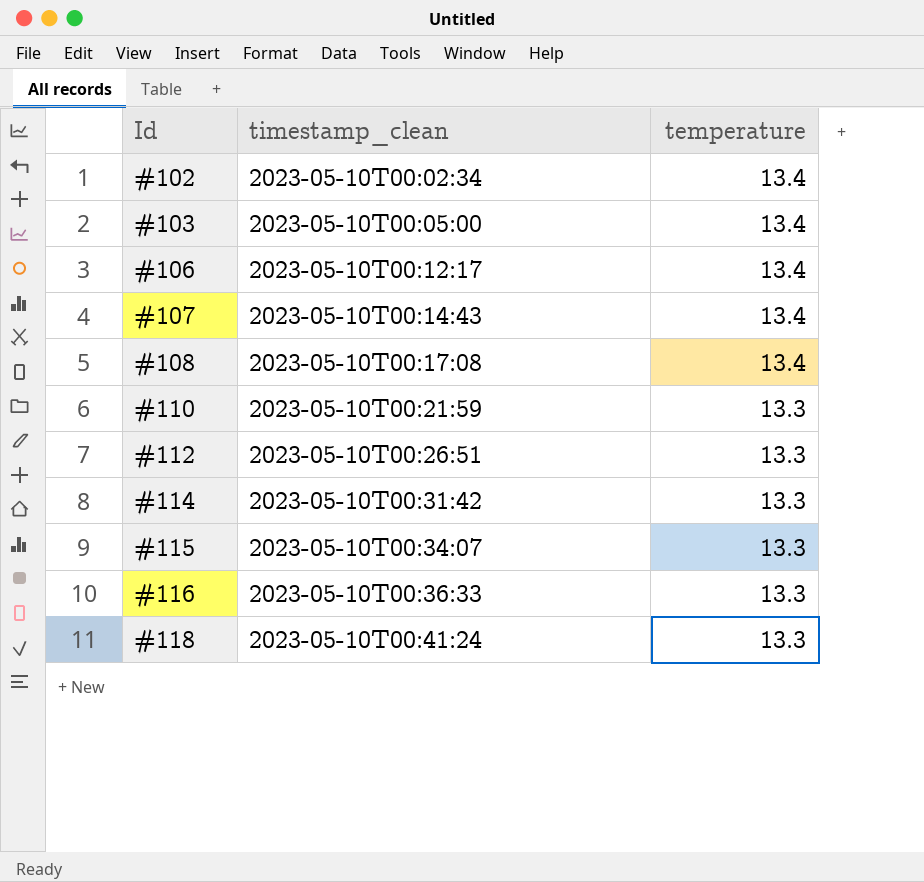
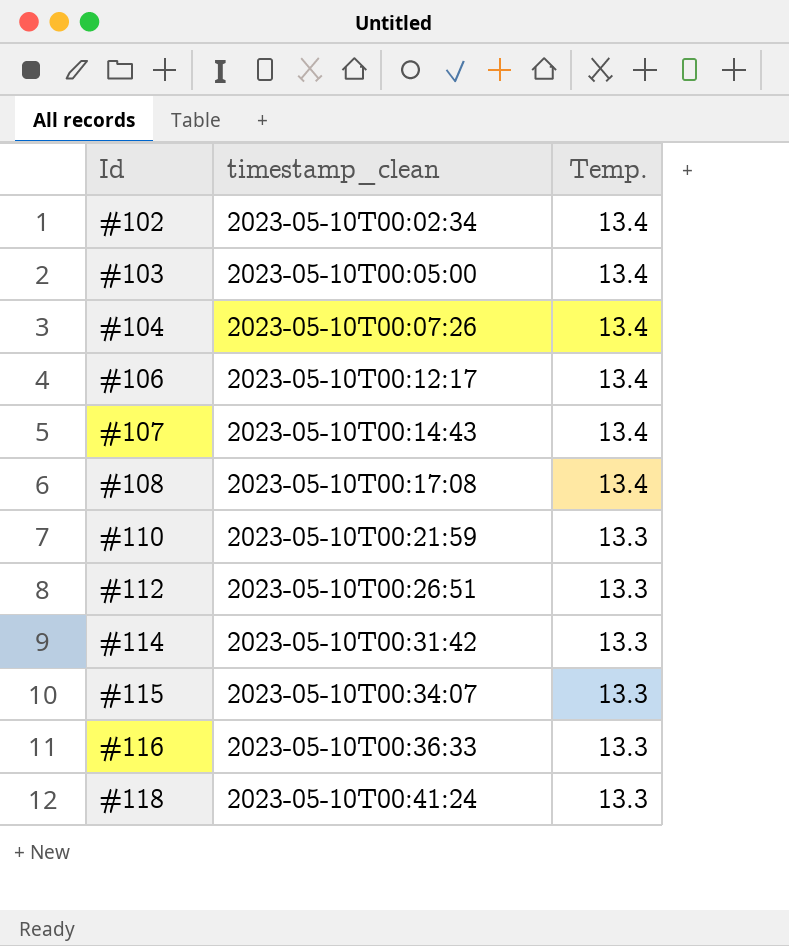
column name: temperature -> Temp.
row #104: none -> 2023-05-10T00:07:26 | 13.4

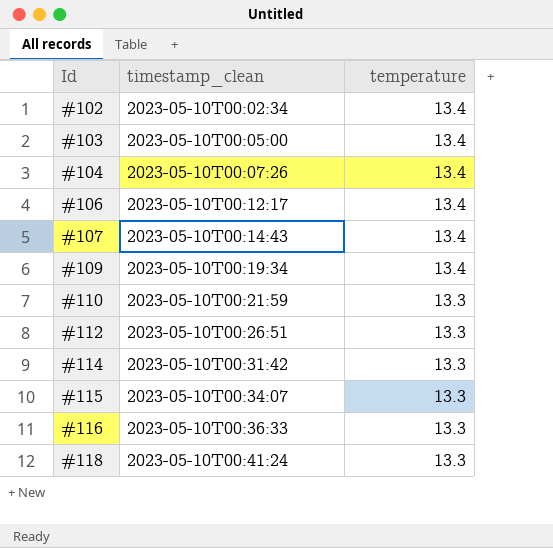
column name: Temp. -> temperature
row #108: 2023-05-10T00:17:08 | 13.4 -> none
row #109: none -> 2023-05-10T00:19:34 | 13.4

